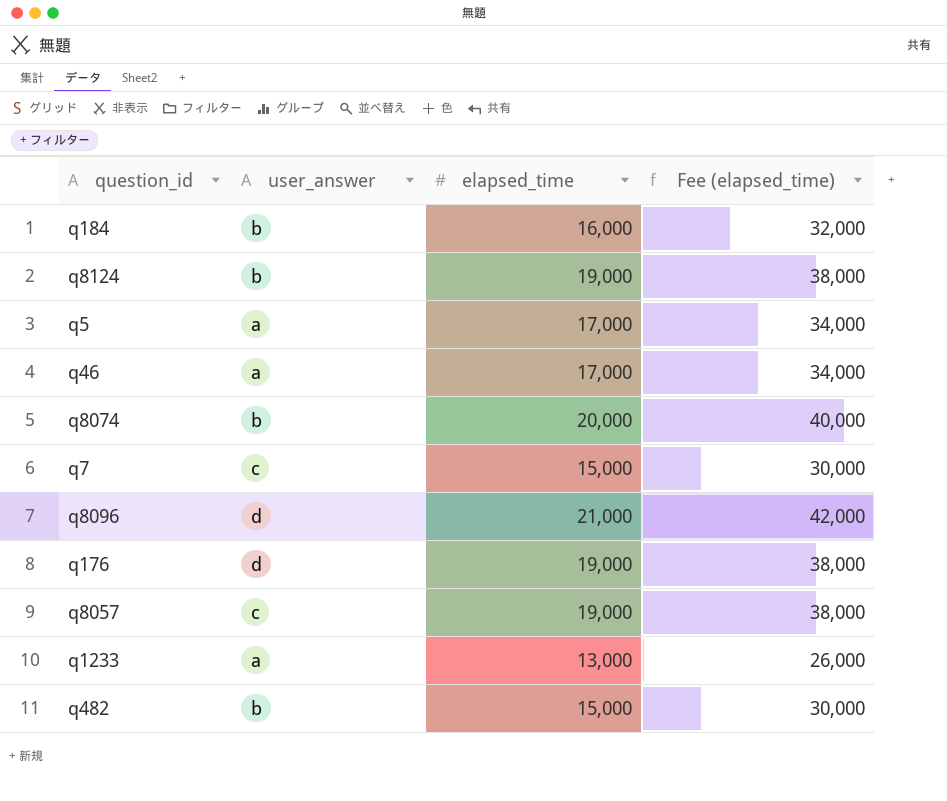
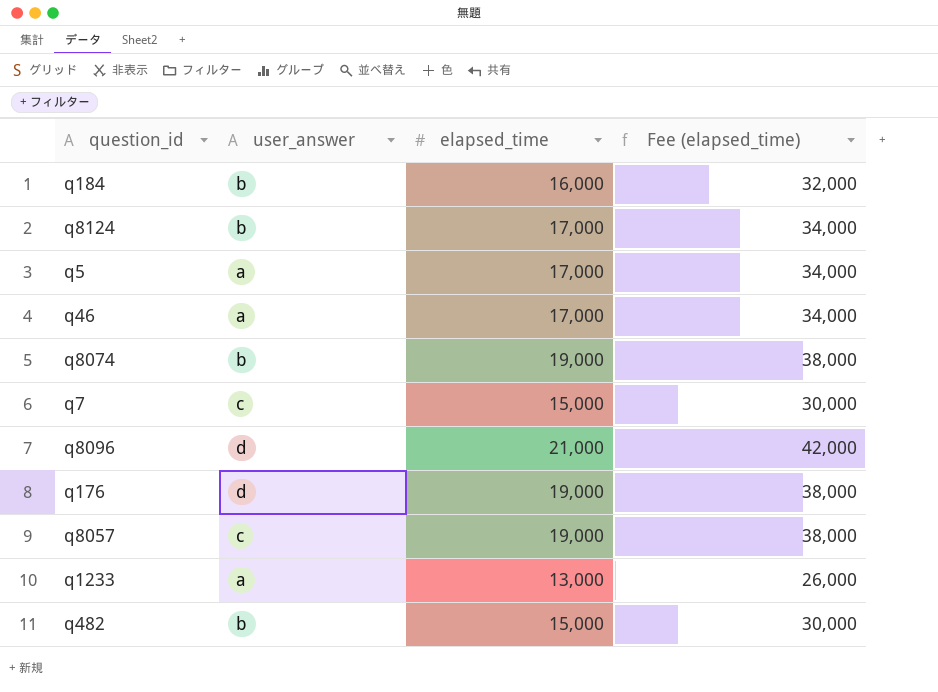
q8124 | elapsed_time: 19,000 -> 17,000
q8124 | Fee (elapsed_time): 38,000 -> 34,000
q8074 | elapsed_time: 20,000 -> 19,000
q8074 | Fee (elapsed_time): 40,000 -> 38,000

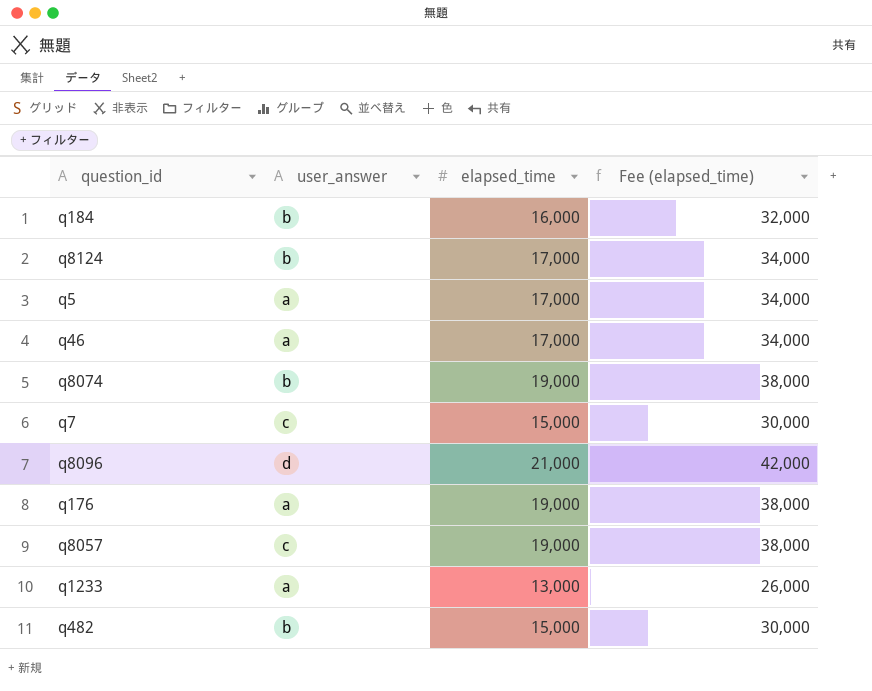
q176 | user_answer: d -> a

